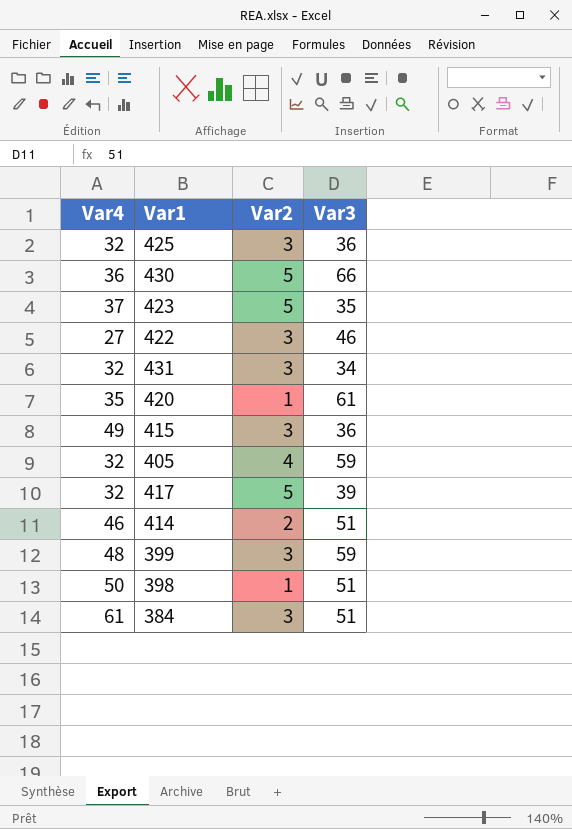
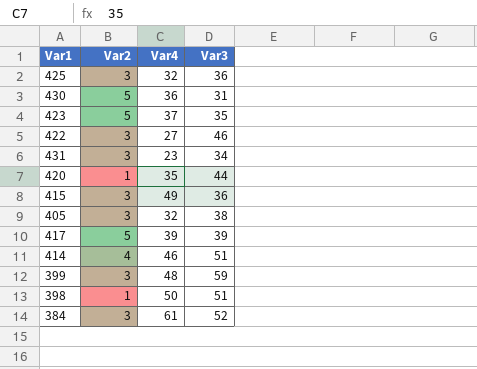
column Var4 | position: 1 -> 3
430 | Var3: 66 -> 31
431 | Var4: 32 -> 23
420 | Var3: 61 -> 44
405 | Var2: 4 -> 3
405 | Var3: 59 -> 38
417 | Var4: 32 -> 39
414 | Var2: 2 -> 4
384 | Var3: 51 -> 52

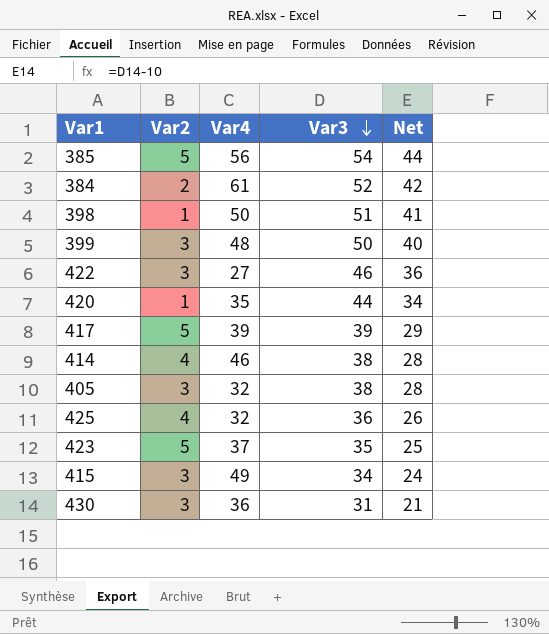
row order: none -> Var3 descending
column Net | formula: none -> [Var3] - 10
row 431: 3 | 23 | 34 -> none
row 385: none -> 5 | 56 | 54 | 44
384 | Var2: 3 -> 2
399 | Var3: 59 -> 50
414 | Var3: 51 -> 38
425 | Var2: 3 -> 4
415 | Var3: 36 -> 34
430 | Var2: 5 -> 3

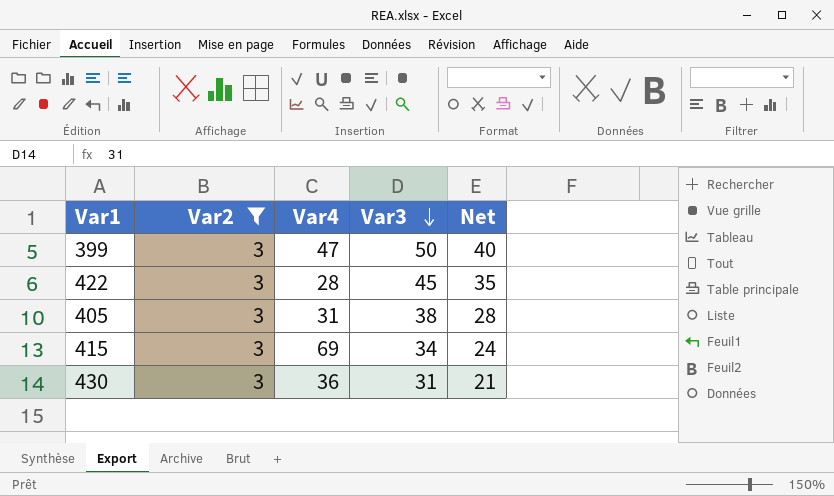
filter: none -> Var2 = 3
399 | Var4: 48 -> 47
422 | Var4: 27 -> 28
422 | Var3: 46 -> 45
422 | Net: 36 -> 35
405 | Var4: 32 -> 31
415 | Var4: 49 -> 69

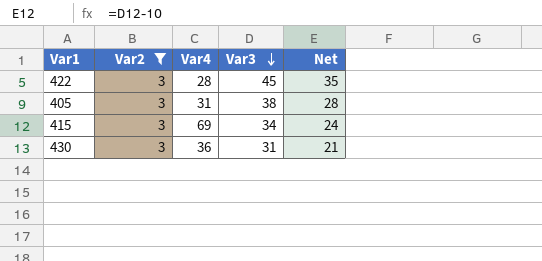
row 399: 3 | 47 | 50 | 40 -> none

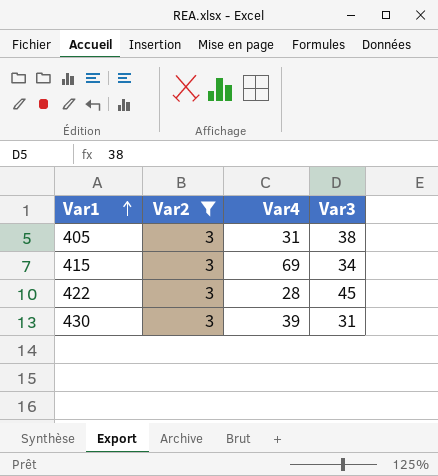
row order: Var3 descending -> Var1 ascending
column Net | formula: [Var3] - 10 -> none
430 | Var4: 36 -> 39

